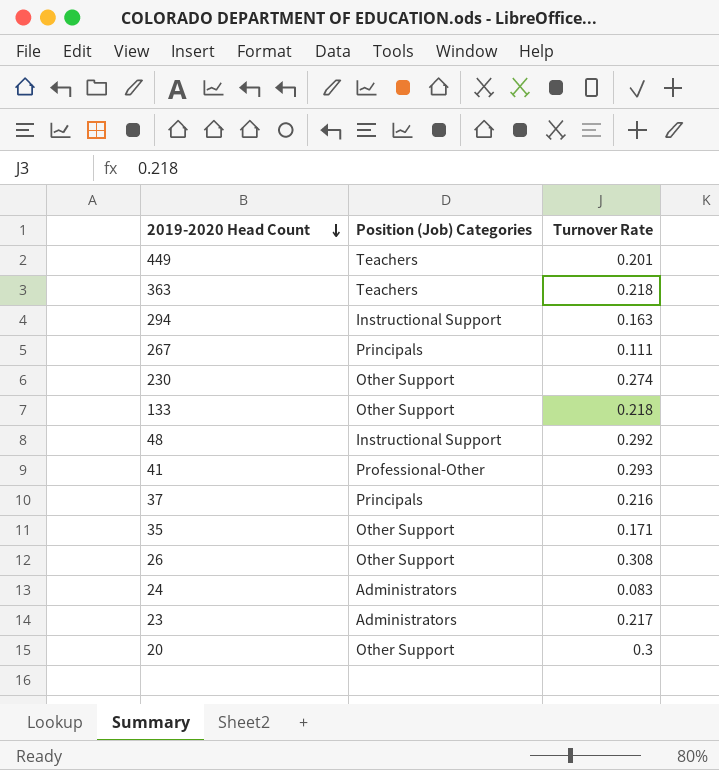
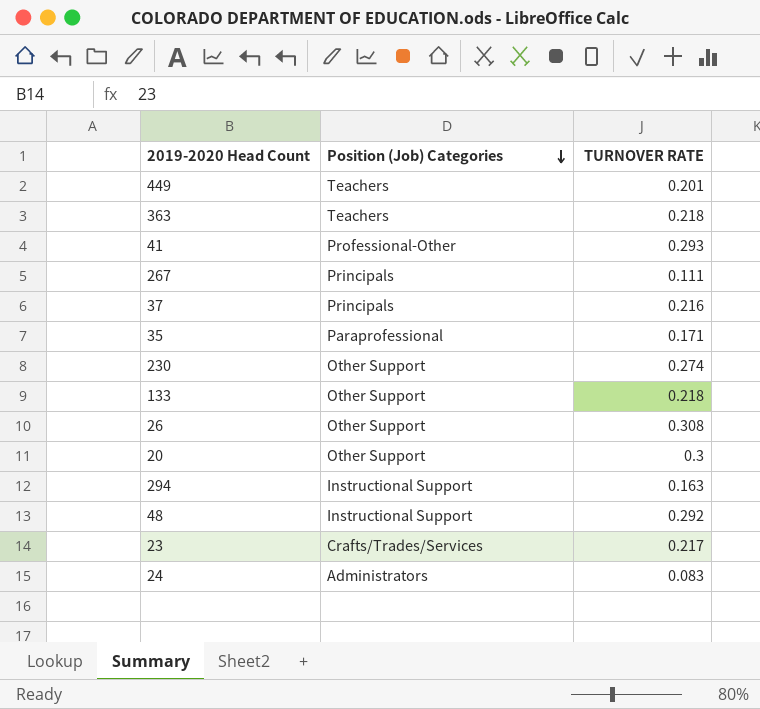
row order: 2019-2020 Head Count descending -> Position (Job) Categories descending
column name: Turnover Rate -> TURNOVER RATE
35 | Position (Job) Categories: Other Support -> Paraprofessional
23 | Position (Job) Categories: Administrators -> Crafts/Trades/Services

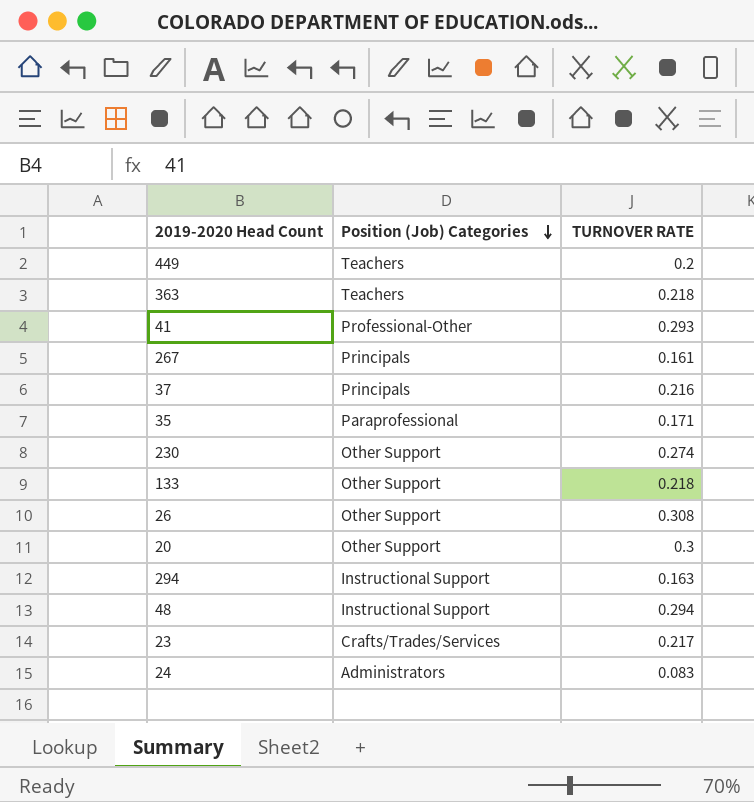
449 | TURNOVER RATE: 0.201 -> 0.2
267 | TURNOVER RATE: 0.111 -> 0.161
48 | TURNOVER RATE: 0.292 -> 0.294

